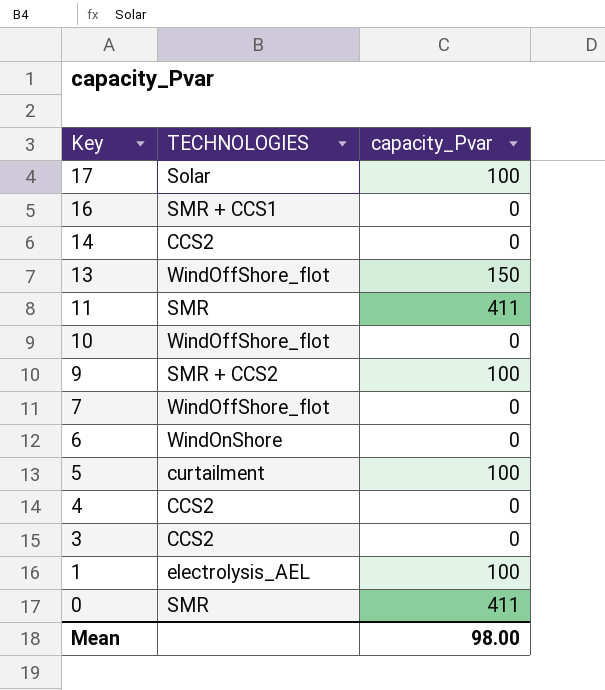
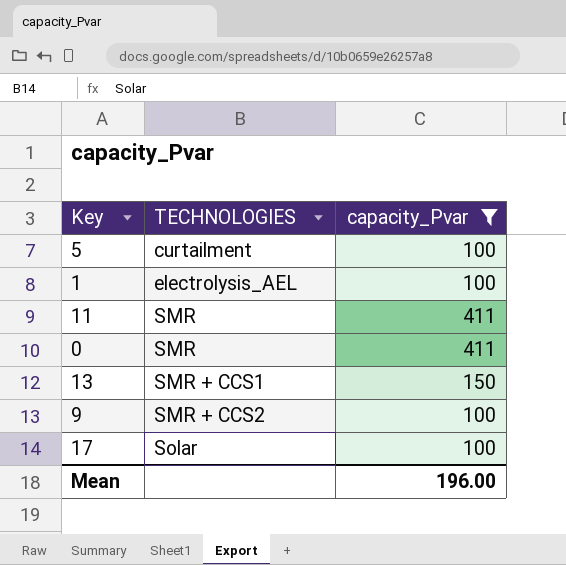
filter: none -> capacity_Pvar != 0
row order: Key descending -> TECHNOLOGIES ascending
13 | TECHNOLOGIES: WindOffShore_flot -> SMR + CCS1
Mean | capacity_Pvar: 98.00 -> 196.00

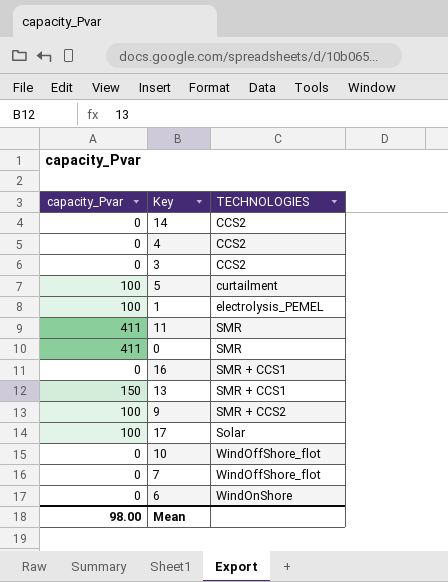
filter: capacity_Pvar != 0 -> none
column capacity_Pvar | position: 3 -> 1
1 | TECHNOLOGIES: electrolysis_AEL -> electrolysis_PEMEL
Mean | capacity_Pvar: 196.00 -> 98.00

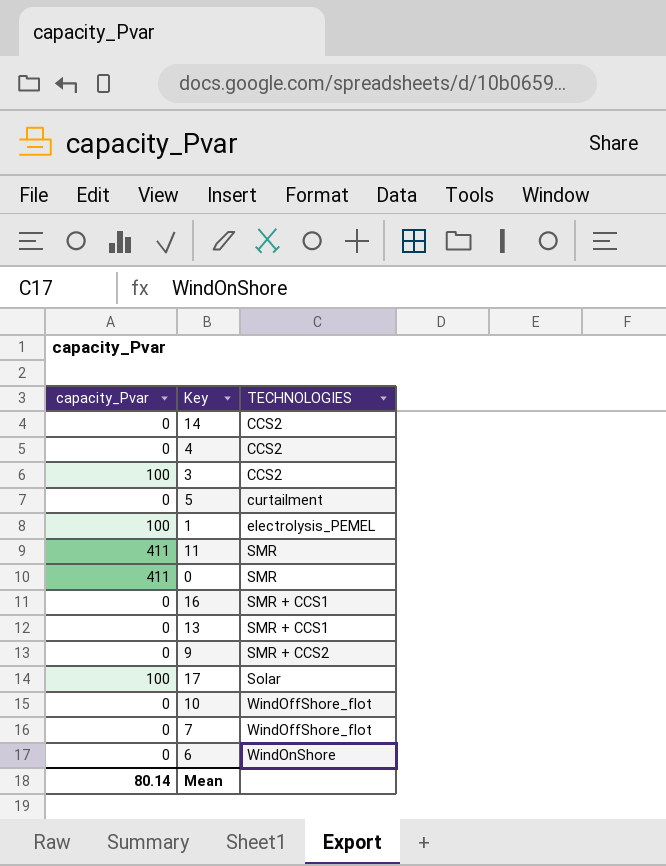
3 | capacity_Pvar: 0 -> 100
5 | capacity_Pvar: 100 -> 0
13 | capacity_Pvar: 150 -> 0
9 | capacity_Pvar: 100 -> 0
Mean | capacity_Pvar: 98.00 -> 80.14

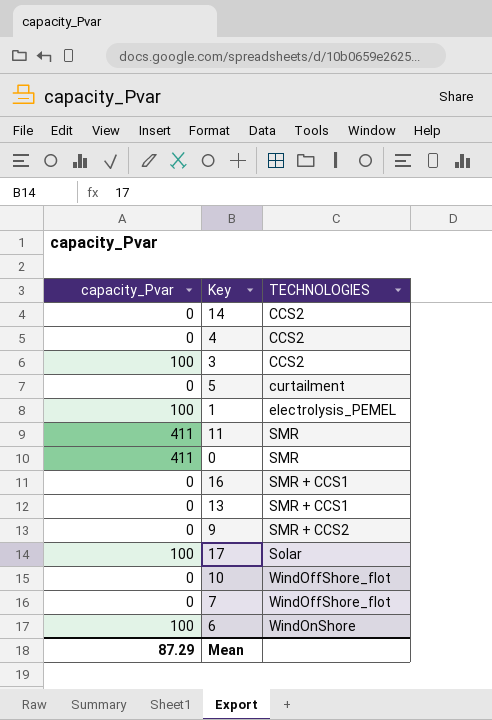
6 | capacity_Pvar: 0 -> 100
Mean | capacity_Pvar: 80.14 -> 87.29

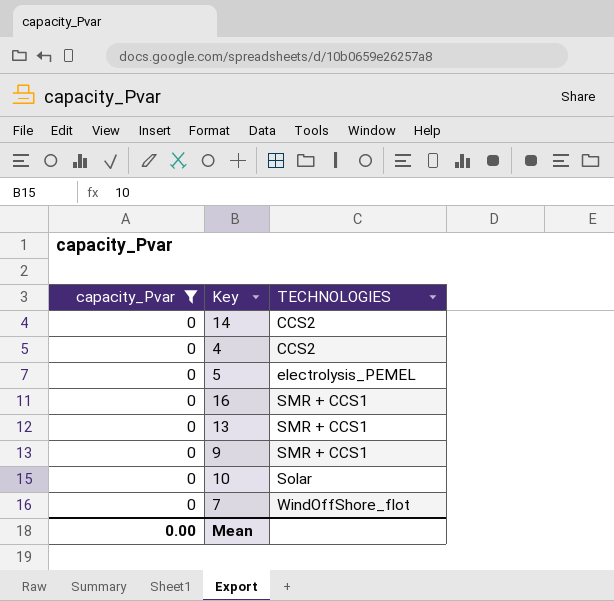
filter: none -> capacity_Pvar = 0
5 | TECHNOLOGIES: curtailment -> electrolysis_PEMEL
9 | TECHNOLOGIES: SMR + CCS2 -> SMR + CCS1
10 | TECHNOLOGIES: WindOffShore_flot -> Solar
Mean | capacity_Pvar: 87.29 -> 0.00

